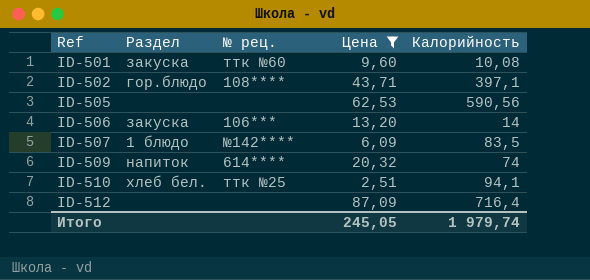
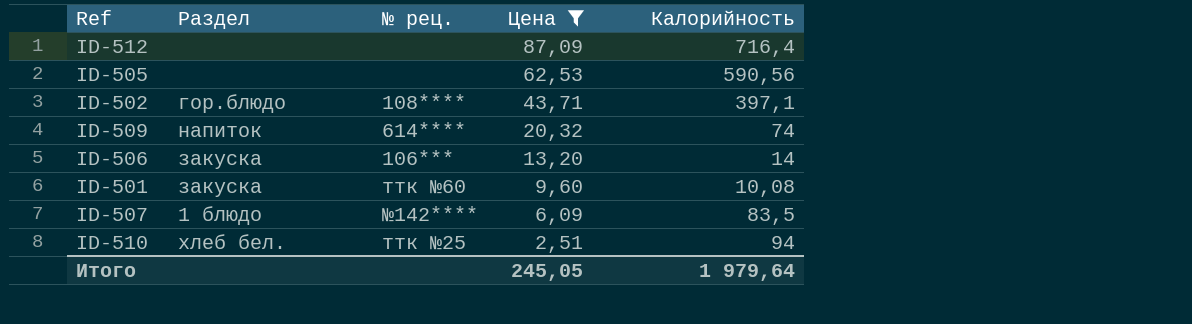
row order: Ref ascending -> Цена descending
ID-510 | Калорийность: 94,1 -> 94
Итого | Калорийность: 1 979,74 -> 1 979,64

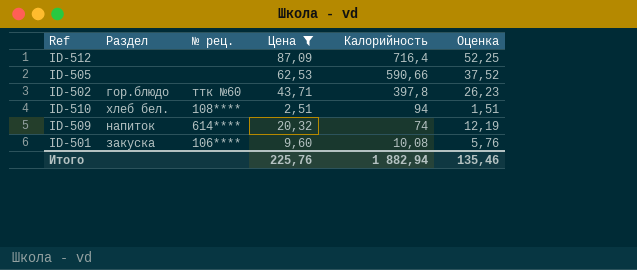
row order: Цена descending -> Калорийность descending
column Оценка | formula: none -> [Цена] * 0,6
row ID-506: закуска | 106*** | 13,20 | 14 -> none
row ID-507: 1 блюдо | №142**** | 6,09 | 83,5 -> none
ID-505 | Калорийность: 590,56 -> 590,66
ID-502 | № рец.: 108**** -> ттк №60
ID-502 | Калорийность: 397,1 -> 397,8
ID-510 | № рец.: ттк №25 -> 108****
ID-501 | № рец.: ттк №60 -> 106****
Итого | Цена: 245,05 -> 225,76
Итого | Калорийность: 1 979,64 -> 1 882,94

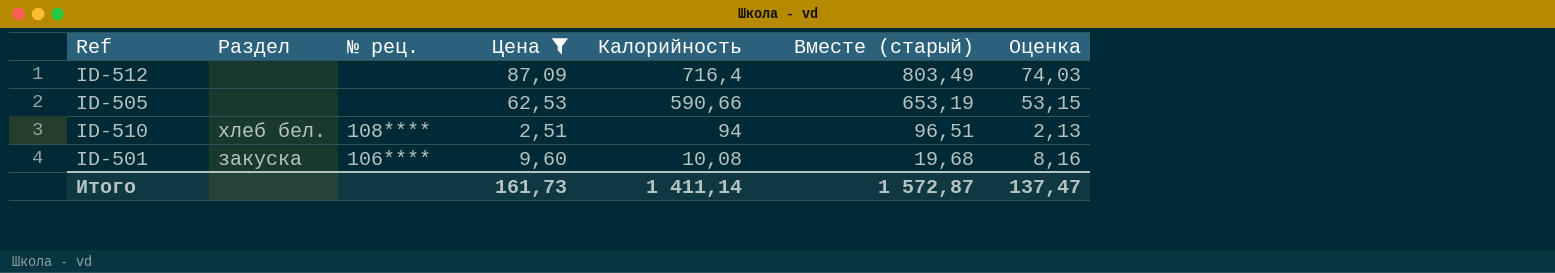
column Вместе (старый) | formula: none -> [Цена] + [Калорийность]
column Оценка | formula: [Цена] * 0,6 -> [Цена] * 0,85
row ID-502: гор.блюдо | ттк №60 | 43,71 | 397,8 | 26,23 -> none
row ID-509: напиток | 614**** | 20,32 | 74 | 12,19 -> none
Итого | Цена: 225,76 -> 161,73
Итого | Калорийность: 1 882,94 -> 1 411,14
Итого | Оценка: 135,46 -> 137,47

